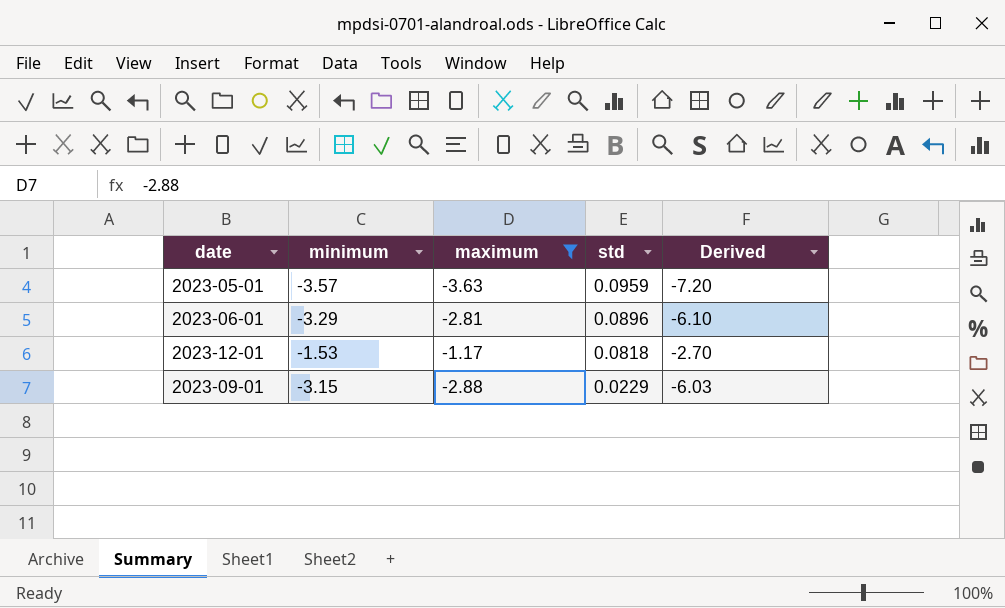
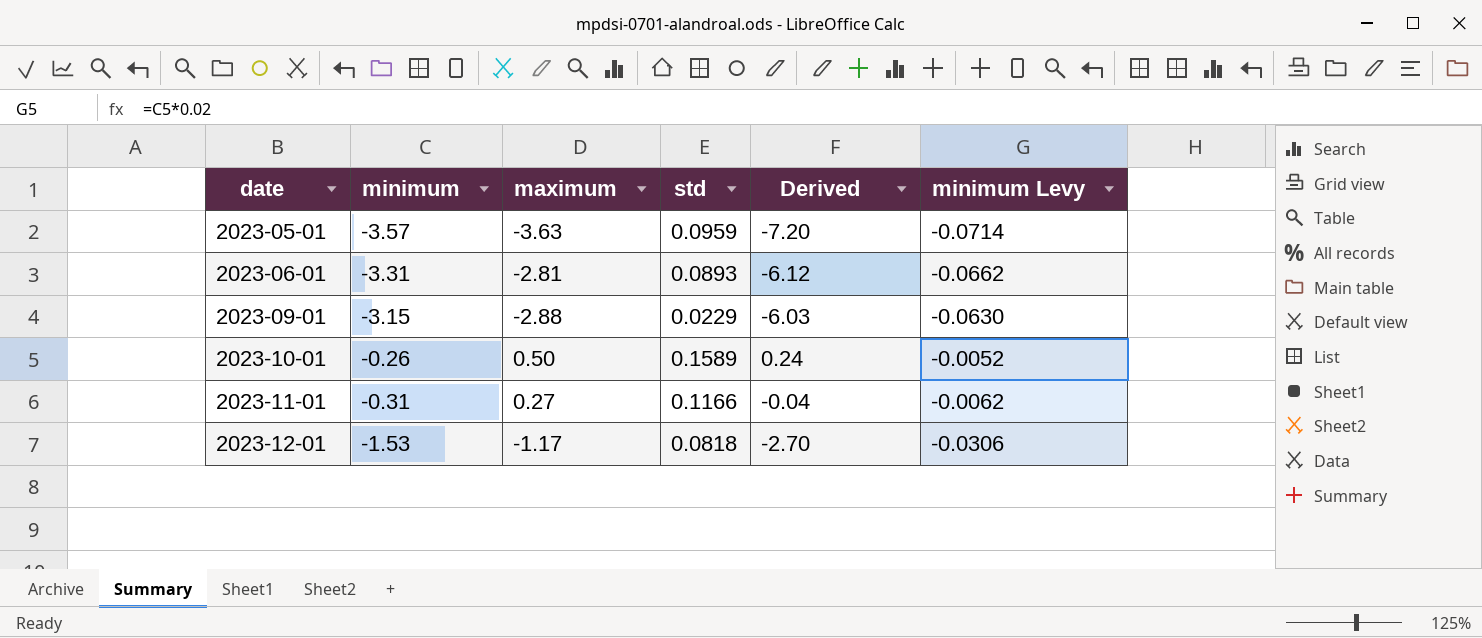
filter: maximum <= -1.17 -> none
row order: std descending -> date ascending
column minimum Levy | formula: none -> [minimum] * 0.02
2023-06-01 | minimum: -3.29 -> -3.31
2023-06-01 | std: 0.0896 -> 0.0893
2023-06-01 | Derived: -6.10 -> -6.12

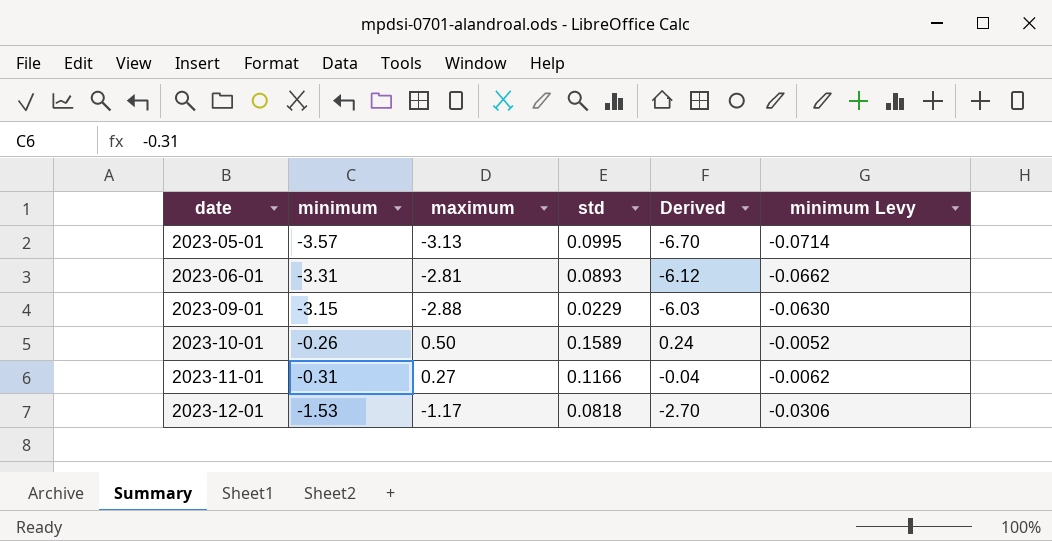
2023-05-01 | maximum: -3.63 -> -3.13
2023-05-01 | std: 0.0959 -> 0.0995
2023-05-01 | Derived: -7.20 -> -6.70

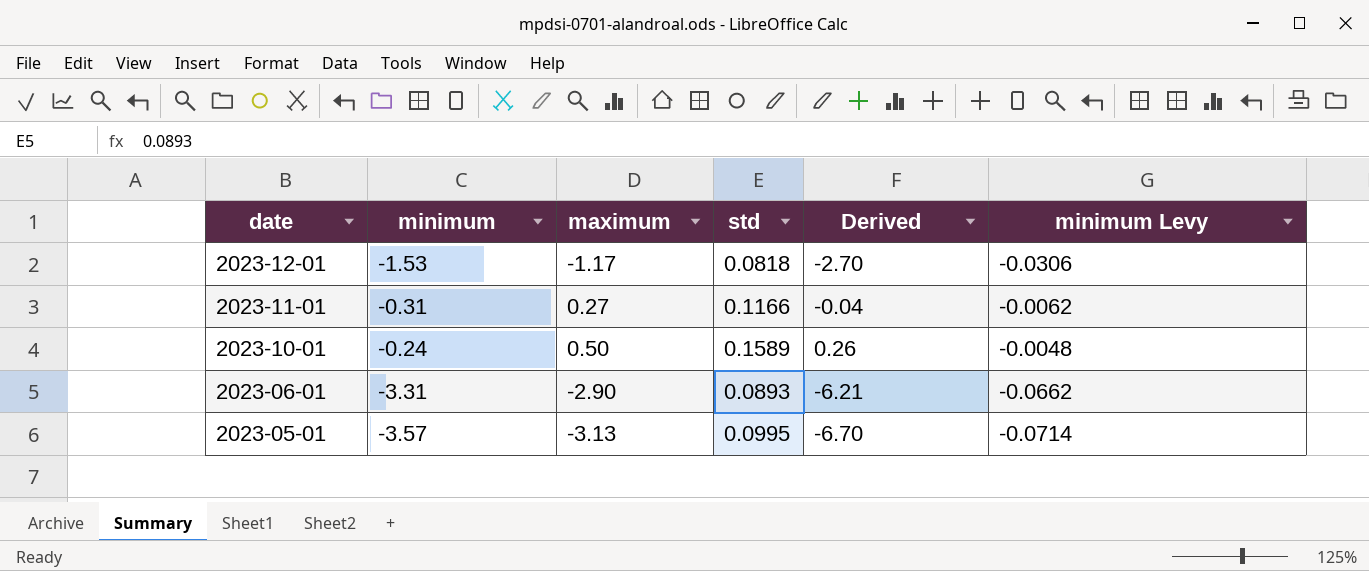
row order: date ascending -> date descending
row 2023-09-01: -3.15 | -2.88 | 0.0229 | -6.03 | -0.0630 -> none
2023-10-01 | minimum: -0.26 -> -0.24
2023-10-01 | Derived: 0.24 -> 0.26
2023-10-01 | minimum Levy: -0.0052 -> -0.0048
2023-06-01 | maximum: -2.81 -> -2.90
2023-06-01 | Derived: -6.12 -> -6.21

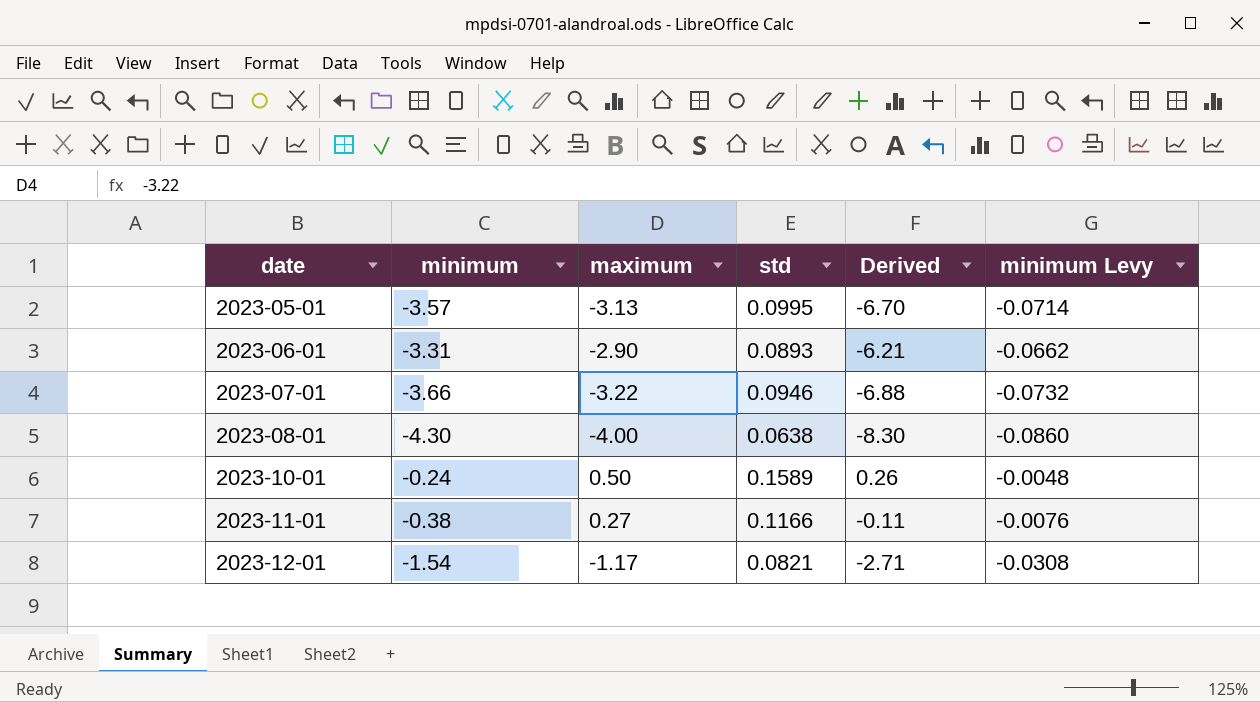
row order: date descending -> date ascending
row 2023-07-01: none -> -3.66 | -3.22 | 0.0946 | -6.88 | -0.0732
row 2023-08-01: none -> -4.30 | -4.00 | 0.0638 | -8.30 | -0.0860
2023-11-01 | minimum: -0.31 -> -0.38
2023-11-01 | Derived: -0.04 -> -0.11
2023-11-01 | minimum Levy: -0.0062 -> -0.0076
2023-12-01 | minimum: -1.53 -> -1.54
2023-12-01 | std: 0.0818 -> 0.0821
2023-12-01 | Derived: -2.70 -> -2.71
2023-12-01 | minimum Levy: -0.0306 -> -0.0308

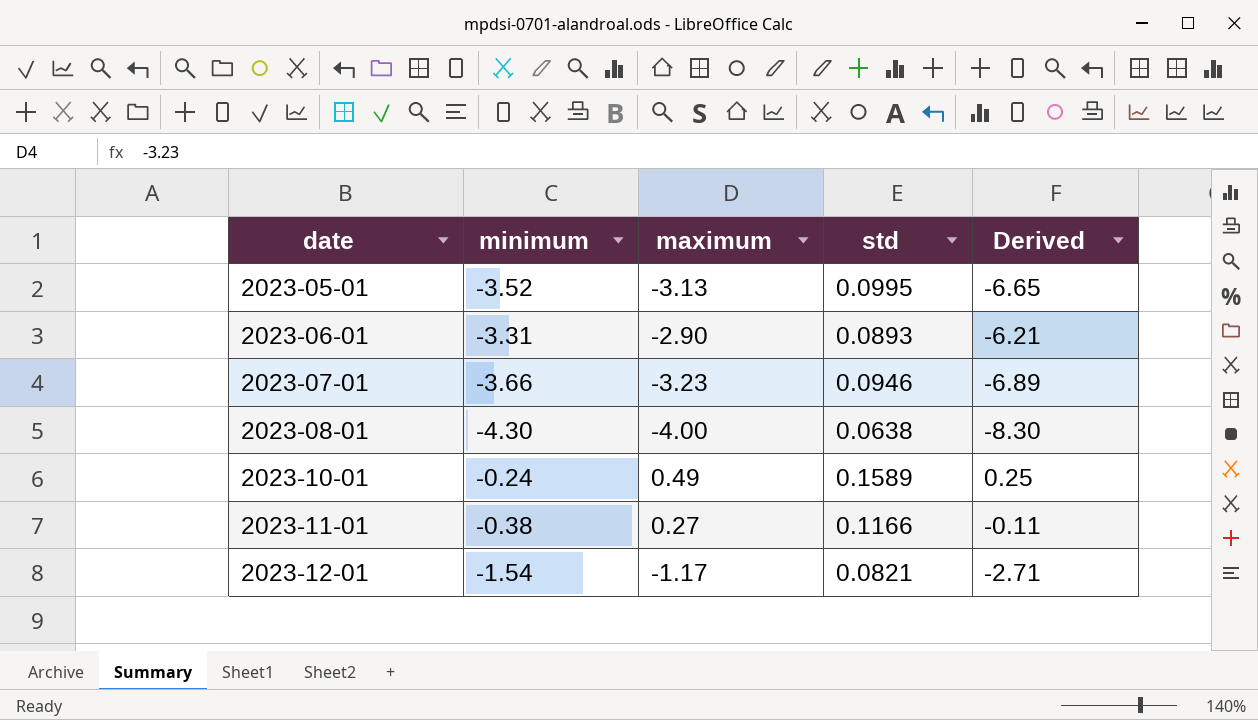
column minimum Levy | formula: [minimum] * 0.02 -> none
2023-05-01 | minimum: -3.57 -> -3.52
2023-05-01 | Derived: -6.70 -> -6.65
2023-07-01 | maximum: -3.22 -> -3.23
2023-07-01 | Derived: -6.88 -> -6.89
2023-10-01 | maximum: 0.50 -> 0.49
2023-10-01 | Derived: 0.26 -> 0.25

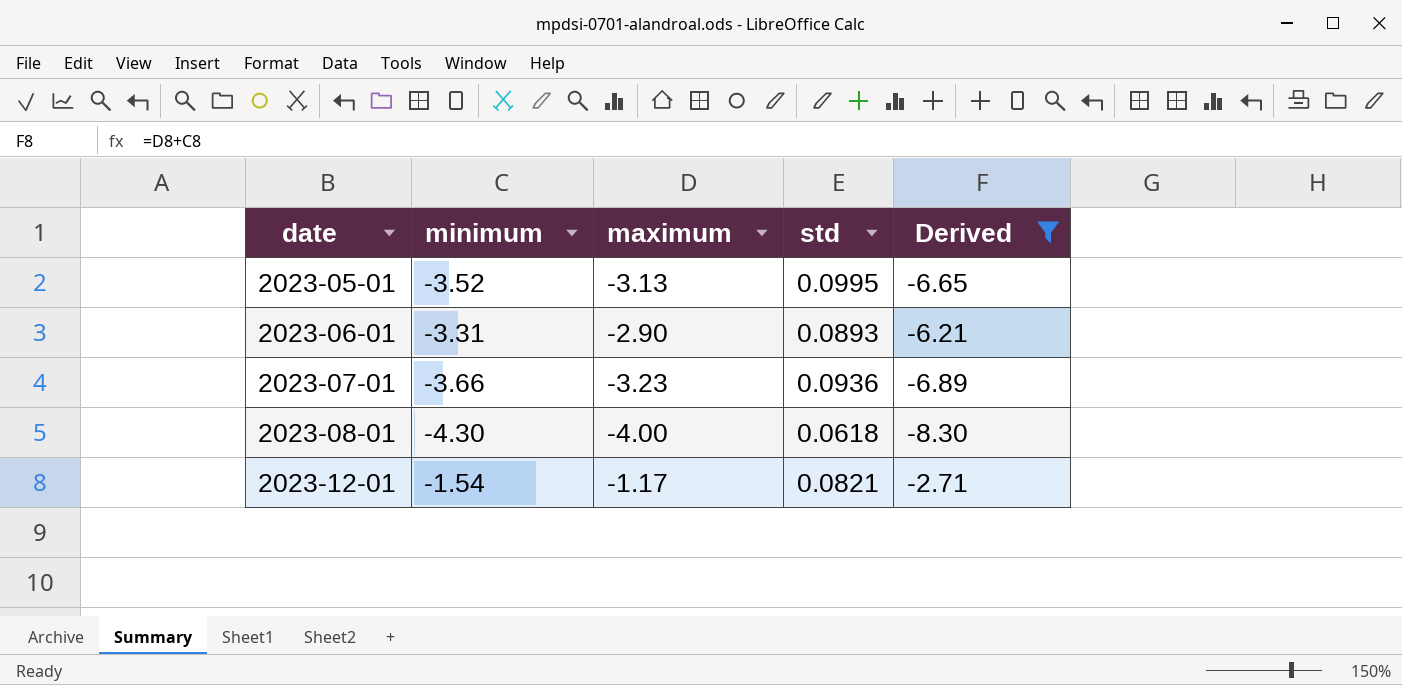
filter: none -> Derived <= -2.71
2023-07-01 | std: 0.0946 -> 0.0936
2023-08-01 | std: 0.0638 -> 0.0618

